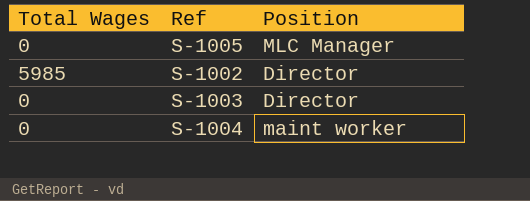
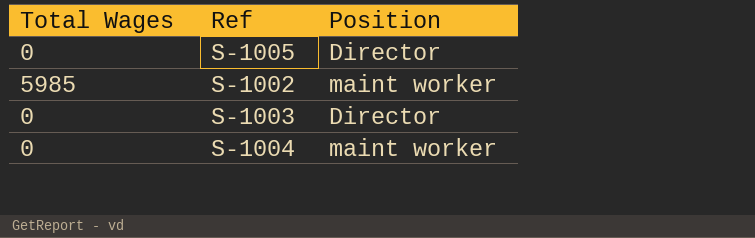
S-1005 | Position: MLC Manager -> Director
S-1002 | Position: Director -> maint worker

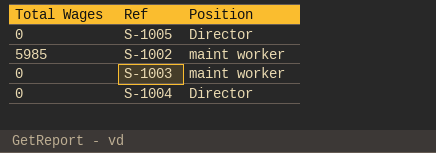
S-1003 | Position: Director -> maint worker
S-1004 | Position: maint worker -> Director

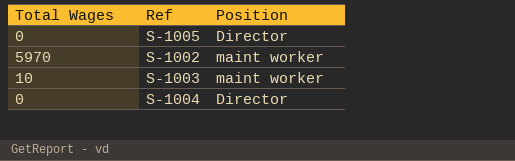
S-1002 | Total Wages: 5985 -> 5970
S-1003 | Total Wages: 0 -> 10

